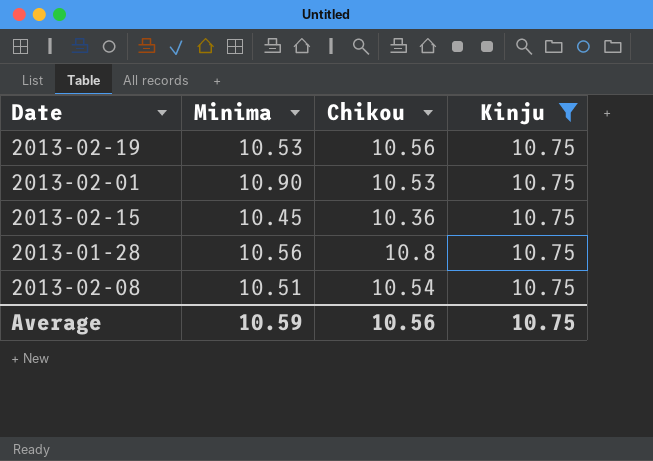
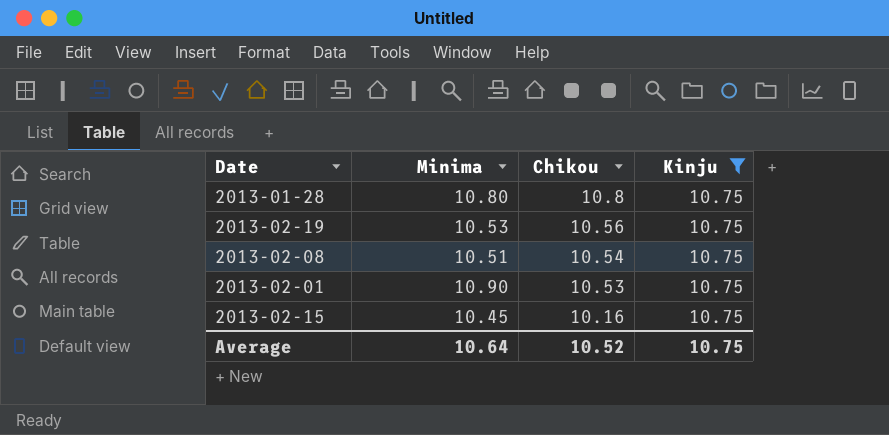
row order: none -> Chikou descending
2013-01-28 | Minima: 10.56 -> 10.80
2013-02-15 | Chikou: 10.36 -> 10.16
Average | Minima: 10.59 -> 10.64
Average | Chikou: 10.56 -> 10.52

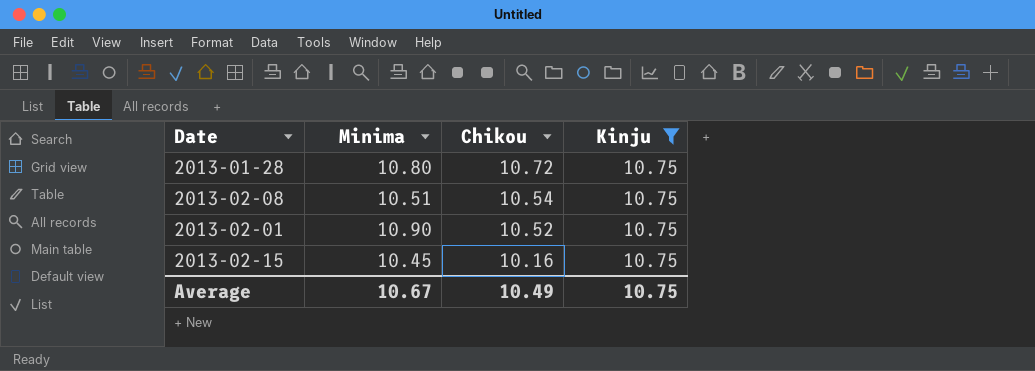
row 2013-02-19: 10.53 | 10.56 | 10.75 -> none
2013-01-28 | Chikou: 10.8 -> 10.72
2013-02-01 | Chikou: 10.53 -> 10.52
Average | Minima: 10.64 -> 10.67
Average | Chikou: 10.52 -> 10.49

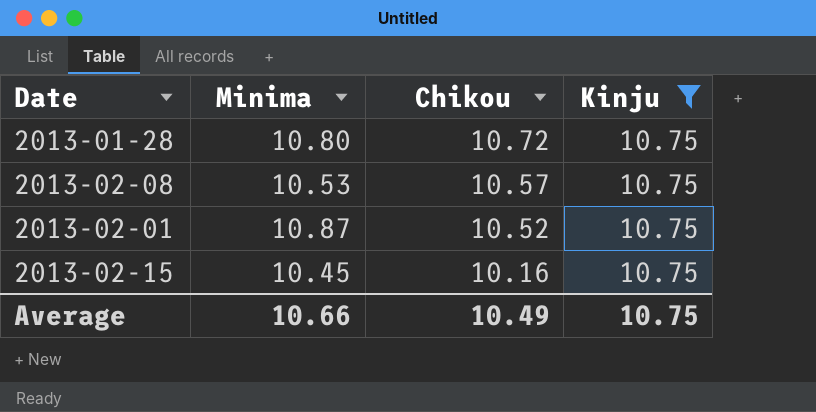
2013-02-08 | Minima: 10.51 -> 10.53
2013-02-08 | Chikou: 10.54 -> 10.57
2013-02-01 | Minima: 10.90 -> 10.87
Average | Minima: 10.67 -> 10.66

